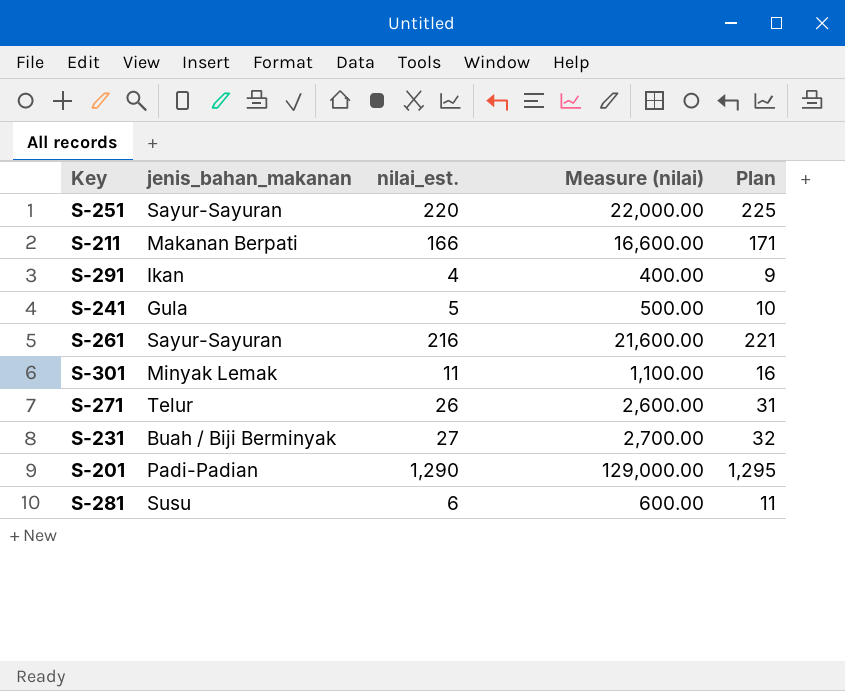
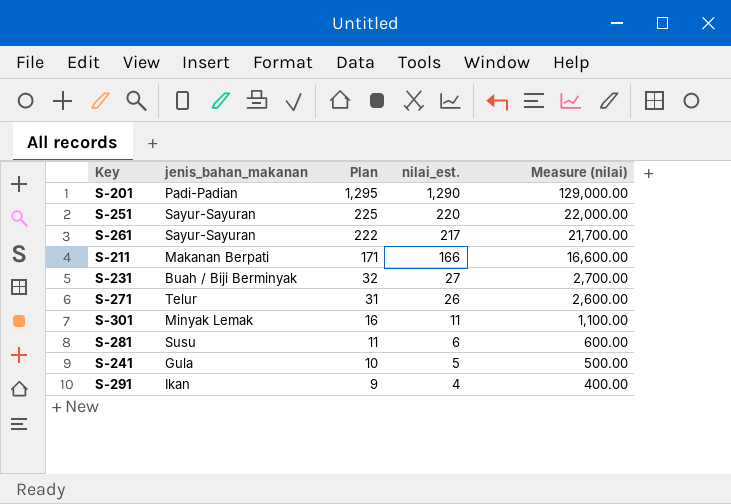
row order: none -> Plan descending
column Plan | position: 5 -> 3
S-261 | Plan: 221 -> 222
S-261 | nilai_est.: 216 -> 217
S-261 | Measure (nilai): 21,600.00 -> 21,700.00

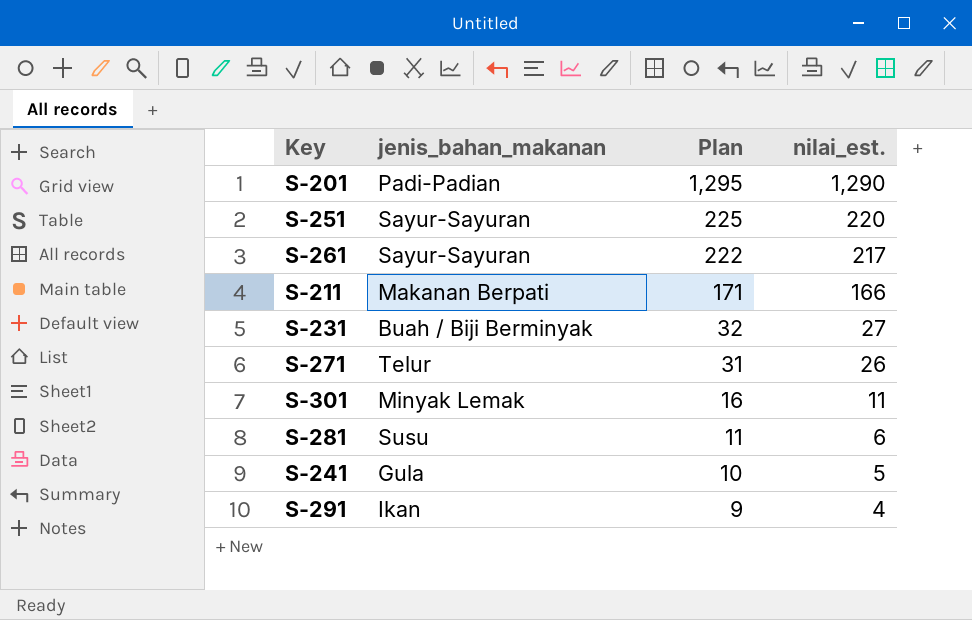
column Measure (nilai) | formula: [nilai_est.] * 100 -> none

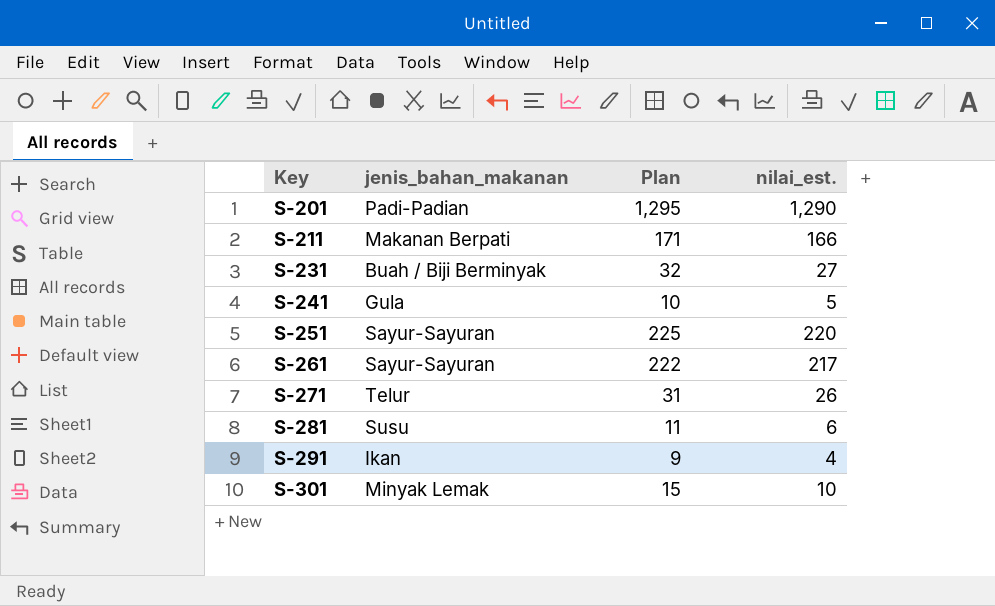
row order: Plan descending -> Key ascending
S-301 | Plan: 16 -> 15
S-301 | nilai_est.: 11 -> 10

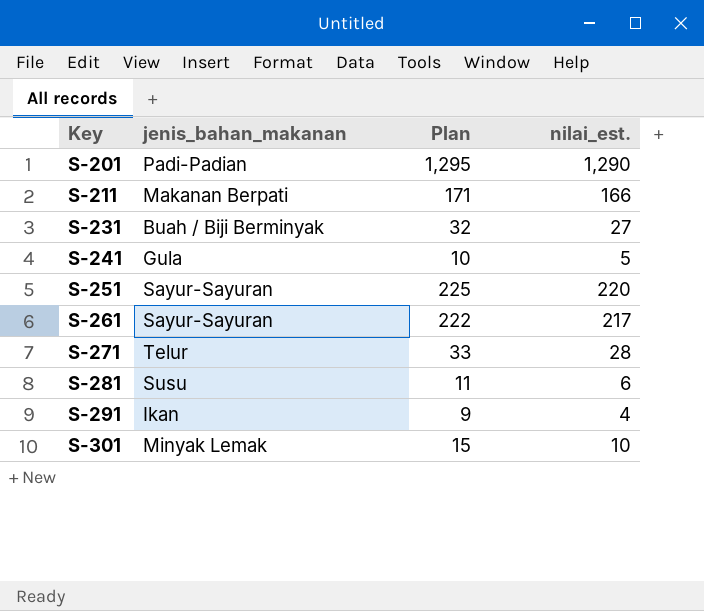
S-271 | Plan: 31 -> 33
S-271 | nilai_est.: 26 -> 28

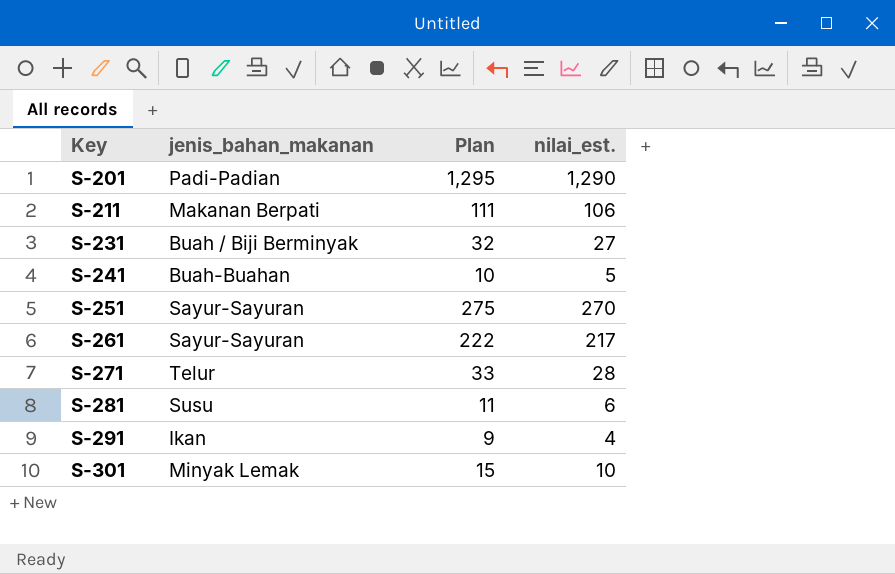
S-211 | Plan: 171 -> 111
S-211 | nilai_est.: 166 -> 106
S-241 | jenis_bahan_makanan: Gula -> Buah-Buahan
S-251 | Plan: 225 -> 275
S-251 | nilai_est.: 220 -> 270

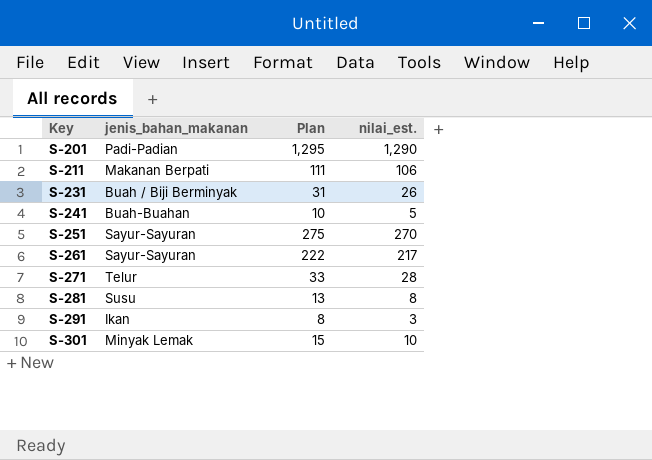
S-231 | Plan: 32 -> 31
S-231 | nilai_est.: 27 -> 26
S-281 | Plan: 11 -> 13
S-281 | nilai_est.: 6 -> 8
S-291 | Plan: 9 -> 8
S-291 | nilai_est.: 4 -> 3

